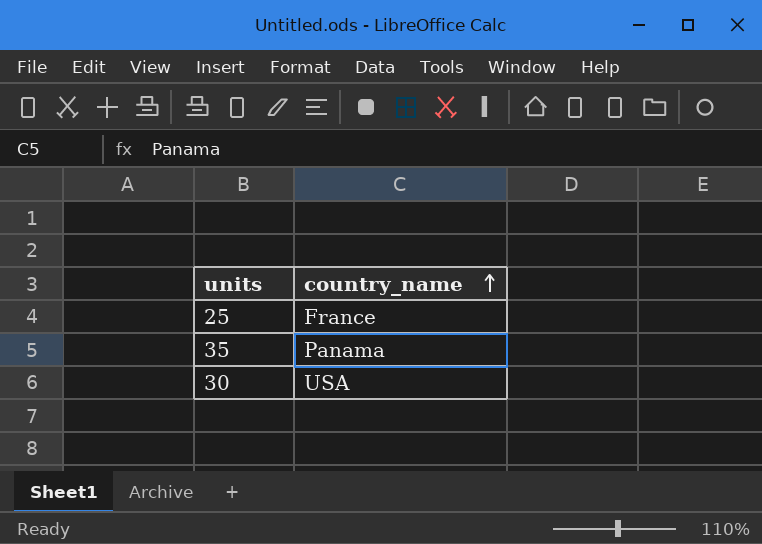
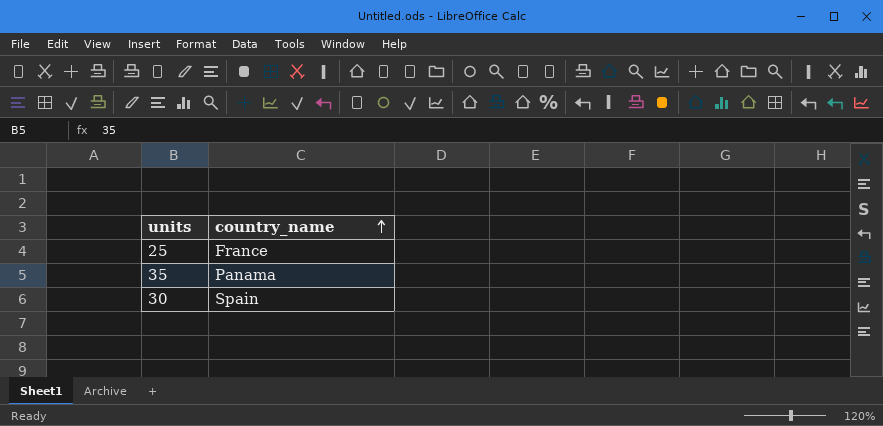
30 | country_name: USA -> Spain

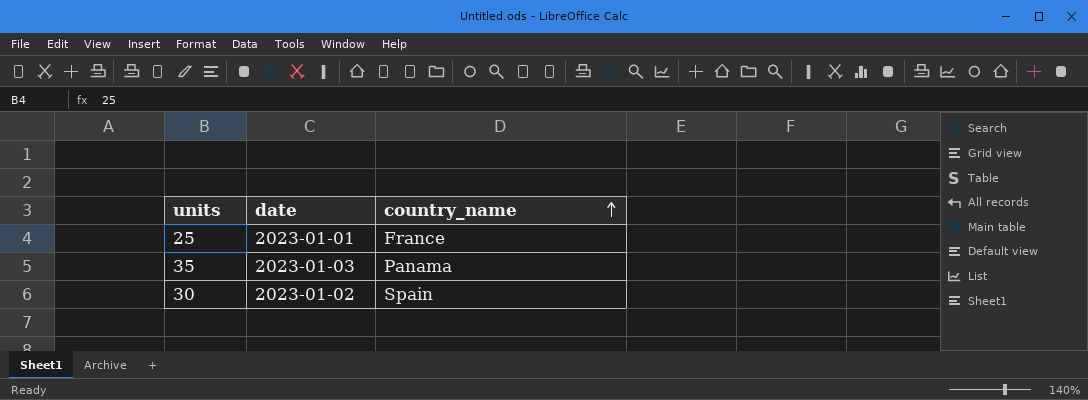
column date | position: none -> 2

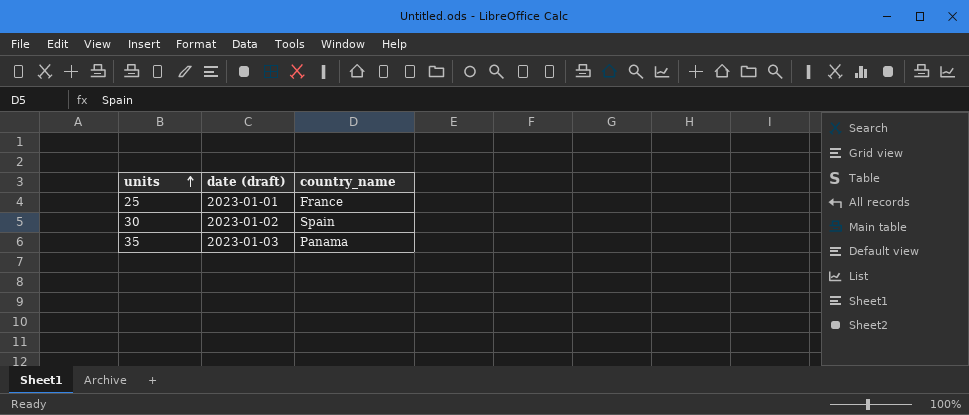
row order: country_name ascending -> units ascending
column name: date -> date (draft)

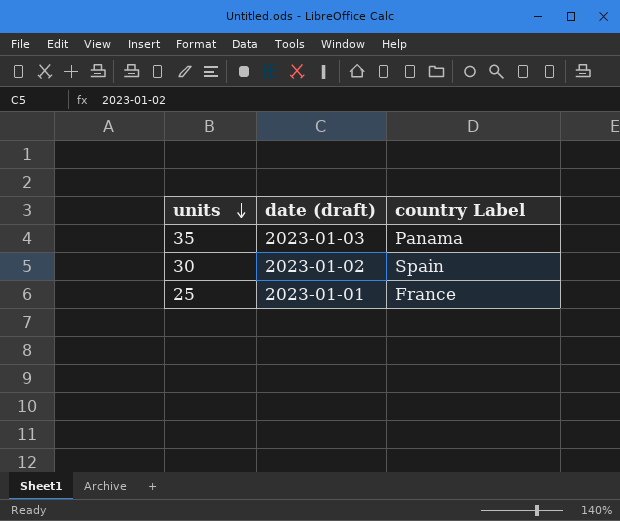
row order: units ascending -> units descending
column name: country_name -> country Label

